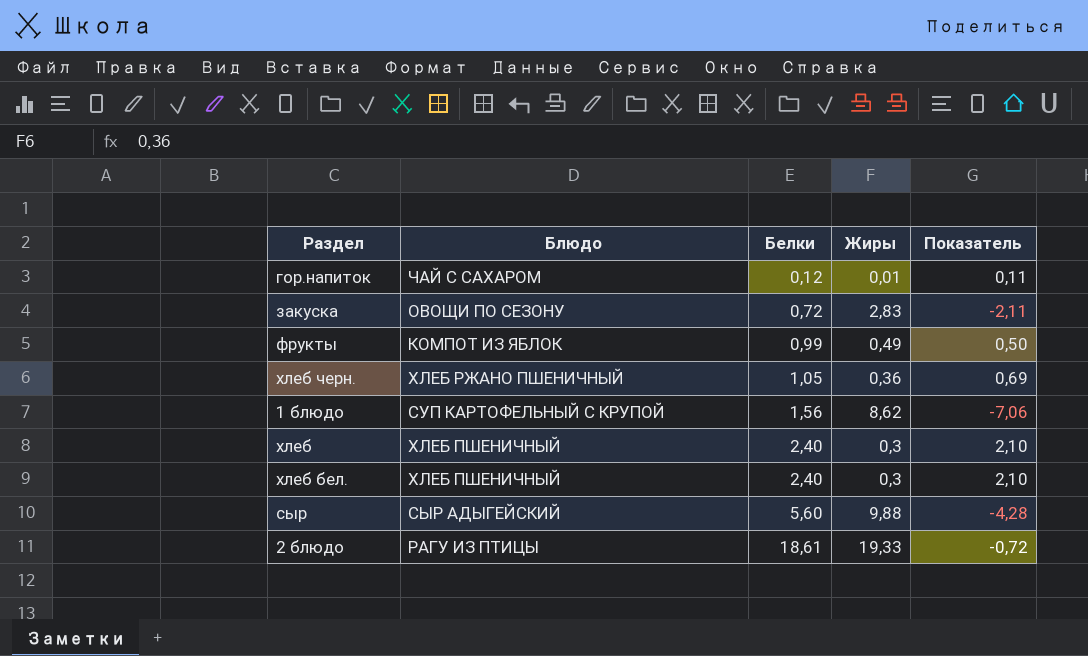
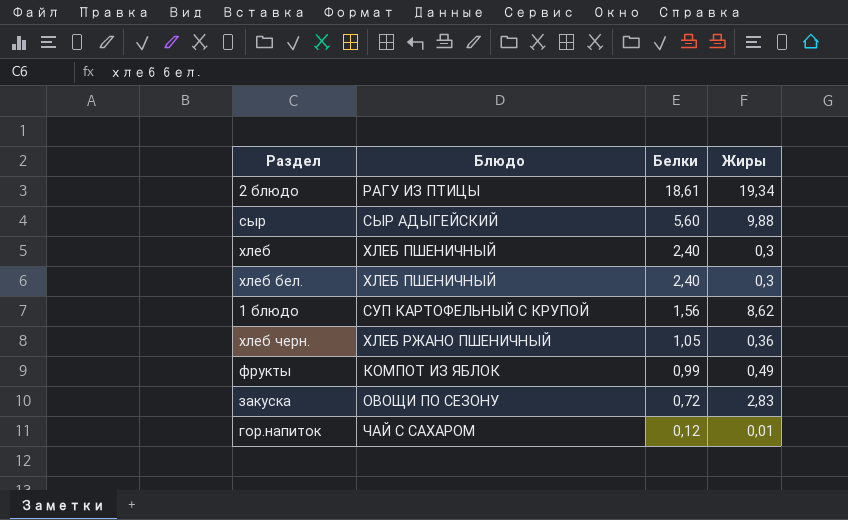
row order: Белки ascending -> Белки descending
column Показатель | formula: [Белки] - [Жиры] -> none
2 блюдо | Жиры: 19,33 -> 19,34

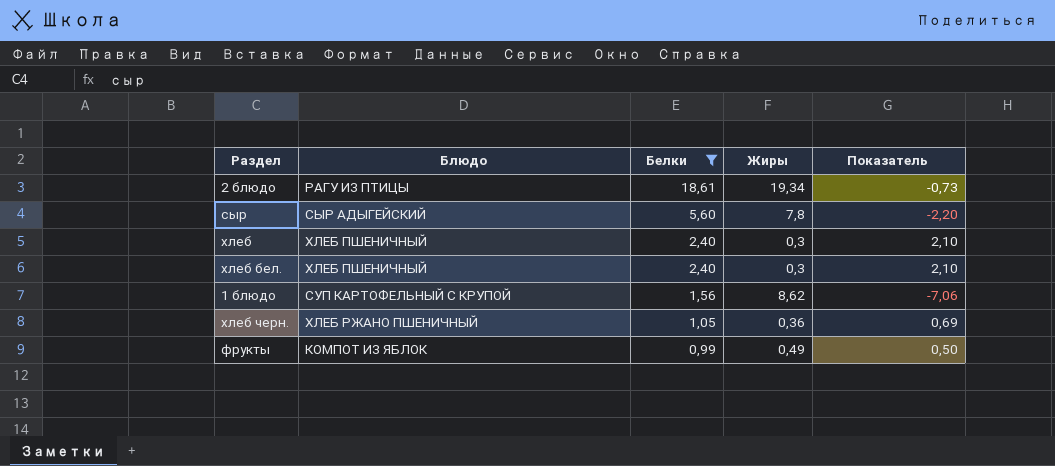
filter: none -> Белки >= 0,99
column Показатель | formula: none -> [Белки] - [Жиры]
сыр | Жиры: 9,88 -> 7,8

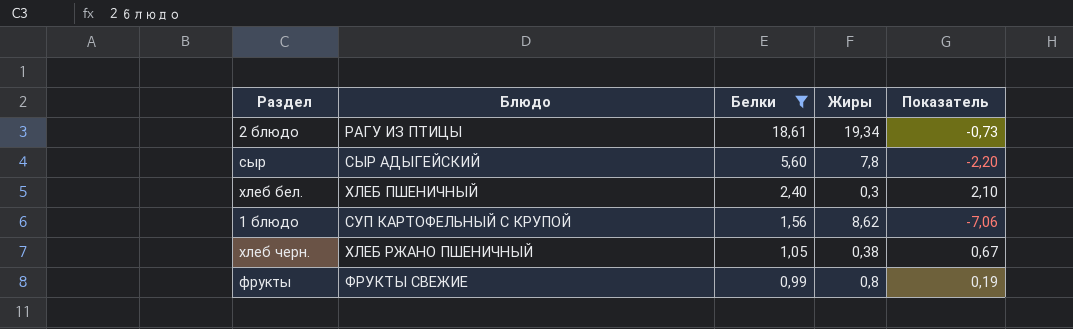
row хлеб: ХЛЕБ ПШЕНИЧНЫЙ | 2,40 | 0,3 | 2,10 -> none
хлеб черн. | Жиры: 0,36 -> 0,38
хлеб черн. | Показатель: 0,69 -> 0,67
фрукты | Блюдо: КОМПОТ ИЗ ЯБЛОК -> ФРУКТЫ СВЕЖИЕ
фрукты | Жиры: 0,49 -> 0,8
фрукты | Показатель: 0,50 -> 0,19

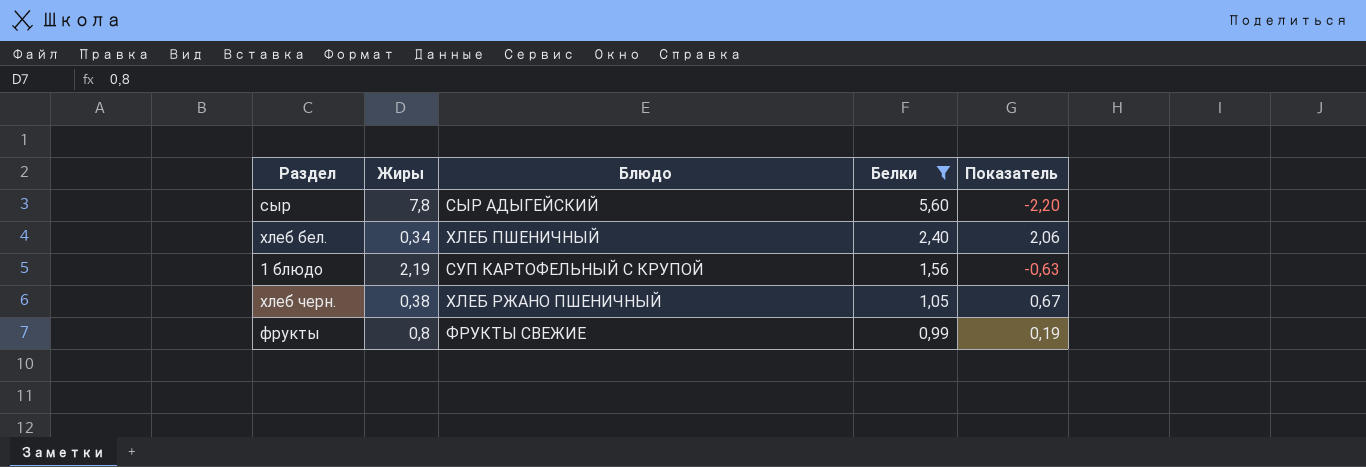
column Жиры | position: 4 -> 2
row 2 блюдо: РАГУ ИЗ ПТИЦЫ | 18,61 | 19,34 | -0,73 -> none
хлеб бел. | Жиры: 0,3 -> 0,34
хлеб бел. | Показатель: 2,10 -> 2,06
1 блюдо | Жиры: 8,62 -> 2,19
1 блюдо | Показатель: -7,06 -> -0,63

